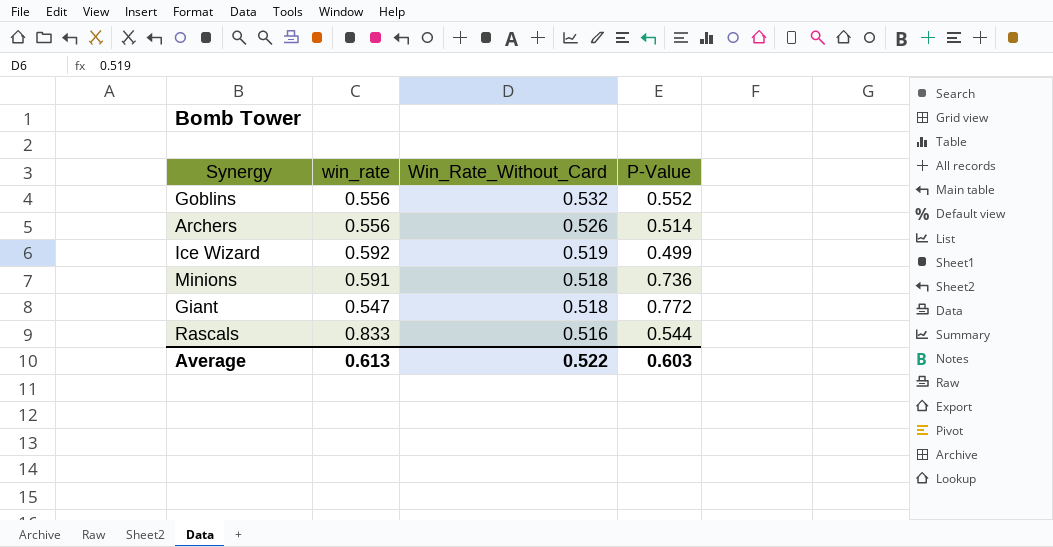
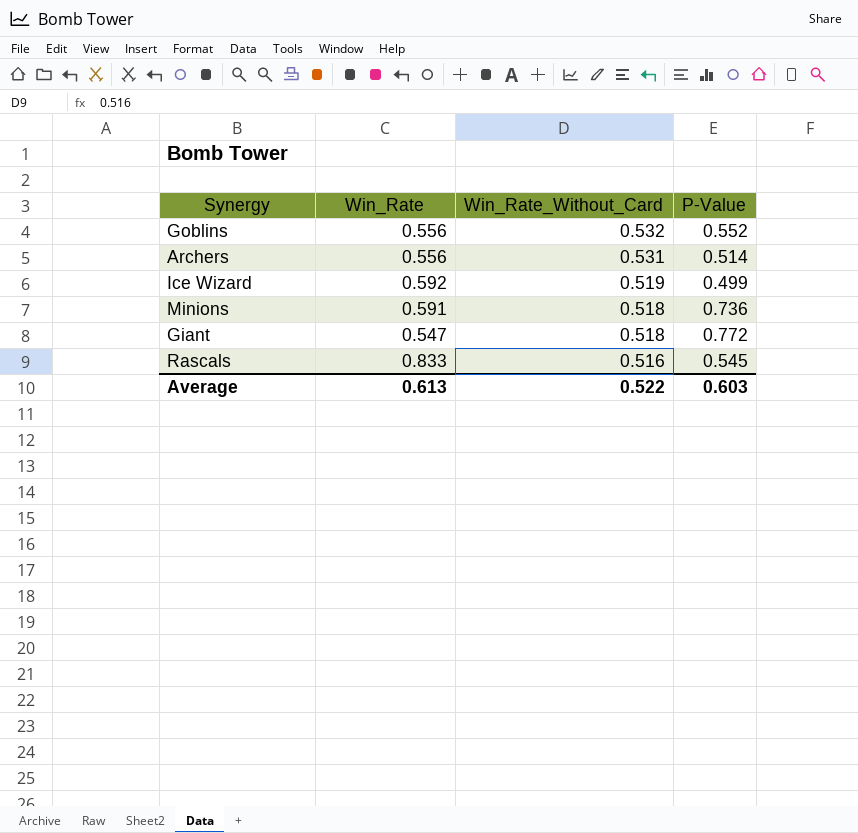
column name: win_rate -> Win_Rate
Archers | Win_Rate_Without_Card: 0.526 -> 0.531
Rascals | P-Value: 0.544 -> 0.545

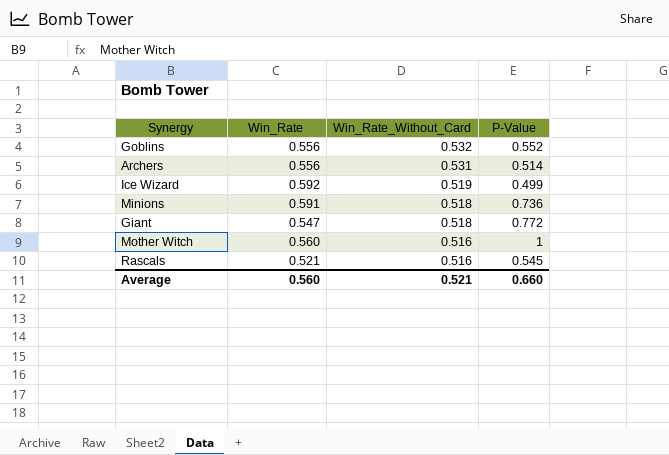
row Mother Witch: none -> 0.560 | 0.516 | 1
Rascals | Win_Rate: 0.833 -> 0.521
Average | Win_Rate: 0.613 -> 0.560
Average | Win_Rate_Without_Card: 0.522 -> 0.521
Average | P-Value: 0.603 -> 0.660

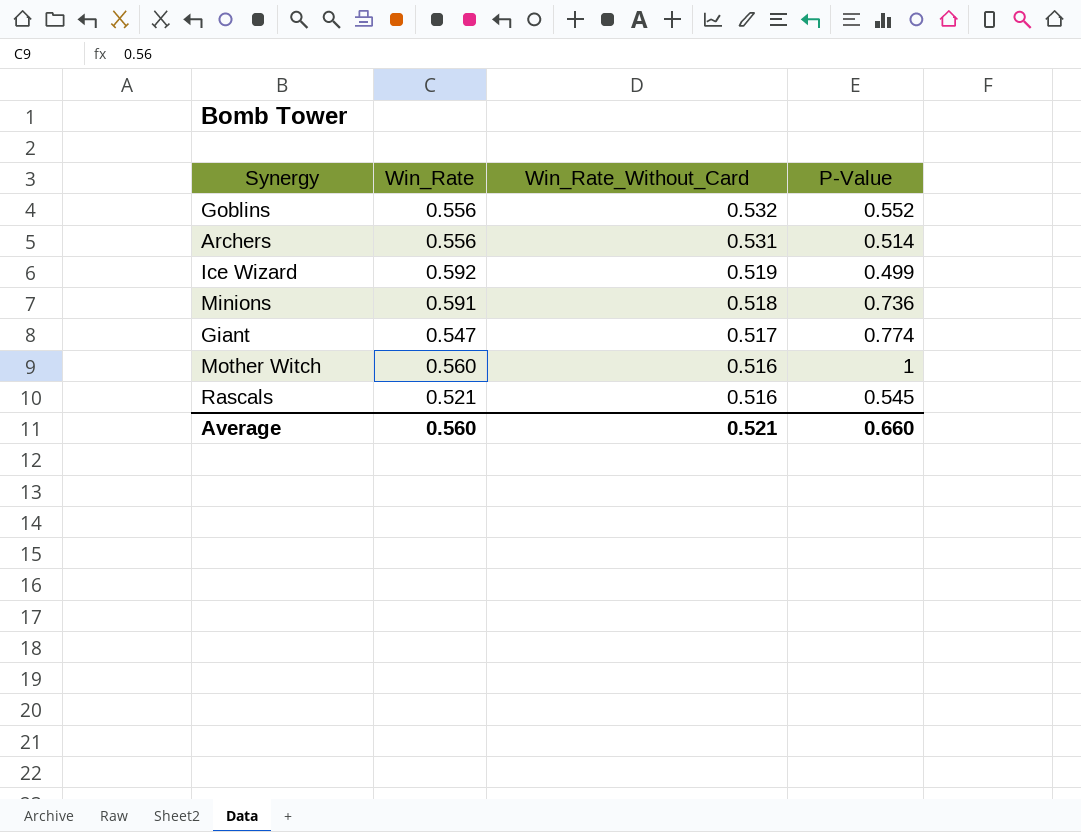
Giant | Win_Rate_Without_Card: 0.518 -> 0.517
Giant | P-Value: 0.772 -> 0.774

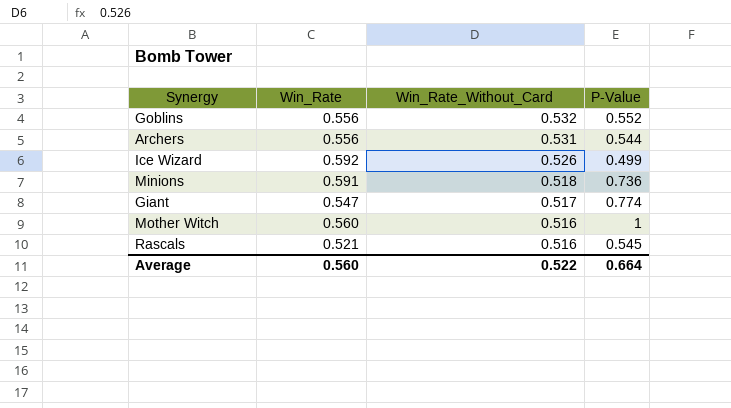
Archers | P-Value: 0.514 -> 0.544
Ice Wizard | Win_Rate_Without_Card: 0.519 -> 0.526
Average | Win_Rate_Without_Card: 0.521 -> 0.522
Average | P-Value: 0.660 -> 0.664

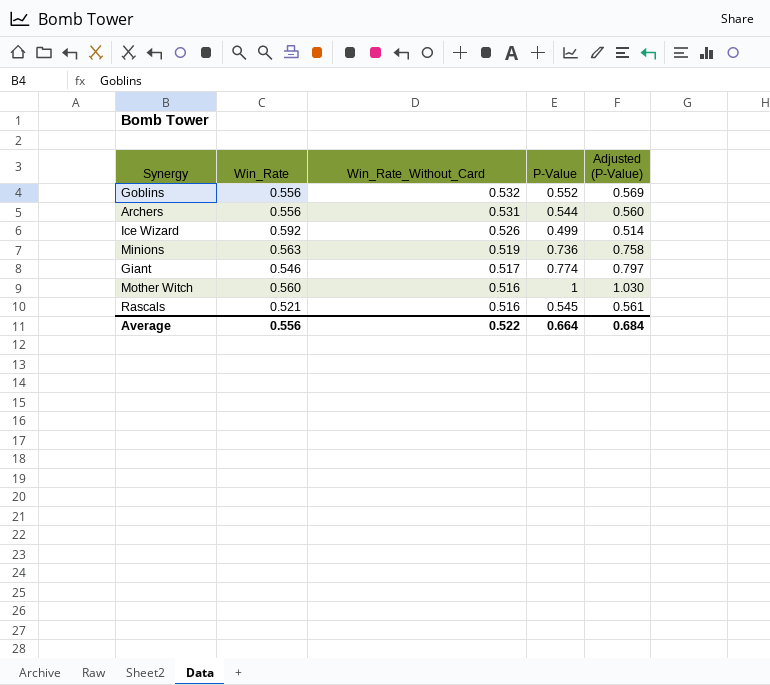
column Adjusted (P-Value) | formula: none -> [P-Value] * 1.03
Minions | Win_Rate: 0.591 -> 0.563
Minions | Win_Rate_Without_Card: 0.518 -> 0.519
Giant | Win_Rate: 0.547 -> 0.546
Average | Win_Rate: 0.560 -> 0.556

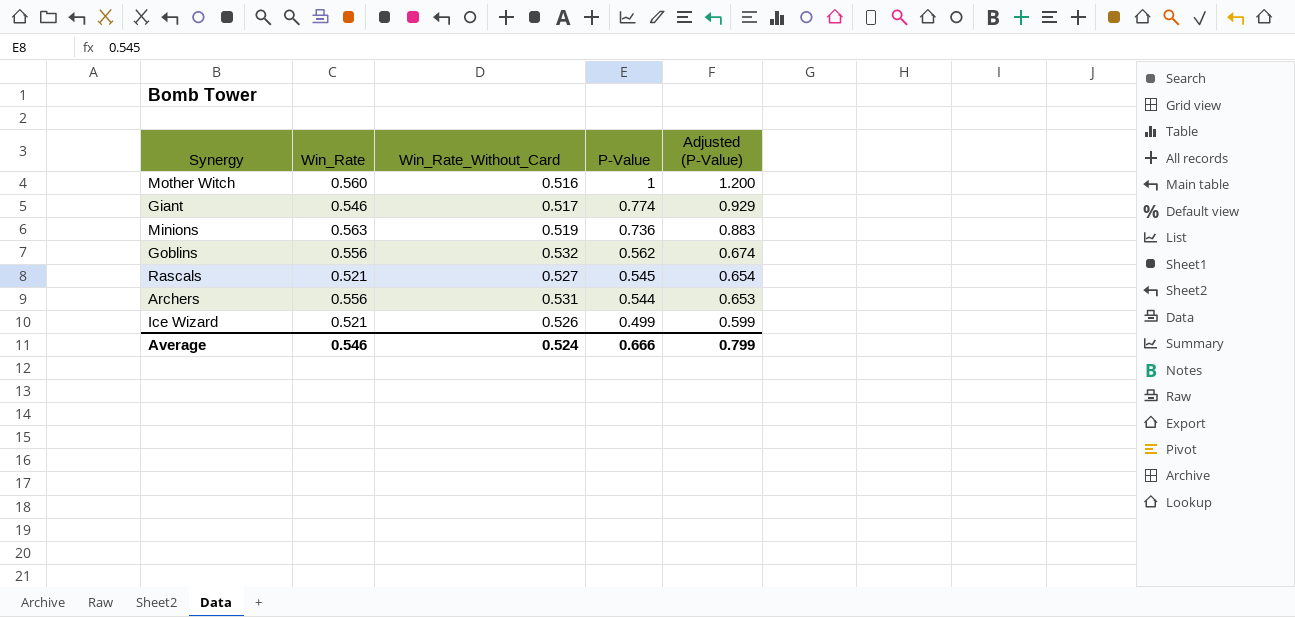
row order: Win_Rate_Without_Card descending -> P-Value descending
column Adjusted (P-Value) | formula: [P-Value] * 1.03 -> [P-Value] * 1.2
Goblins | P-Value: 0.552 -> 0.562
Rascals | Win_Rate_Without_Card: 0.516 -> 0.527
Ice Wizard | Win_Rate: 0.592 -> 0.521
Average | Win_Rate: 0.556 -> 0.546
Average | Win_Rate_Without_Card: 0.522 -> 0.524
Average | P-Value: 0.664 -> 0.666
Average | Adjusted (P-Value): 0.684 -> 0.799

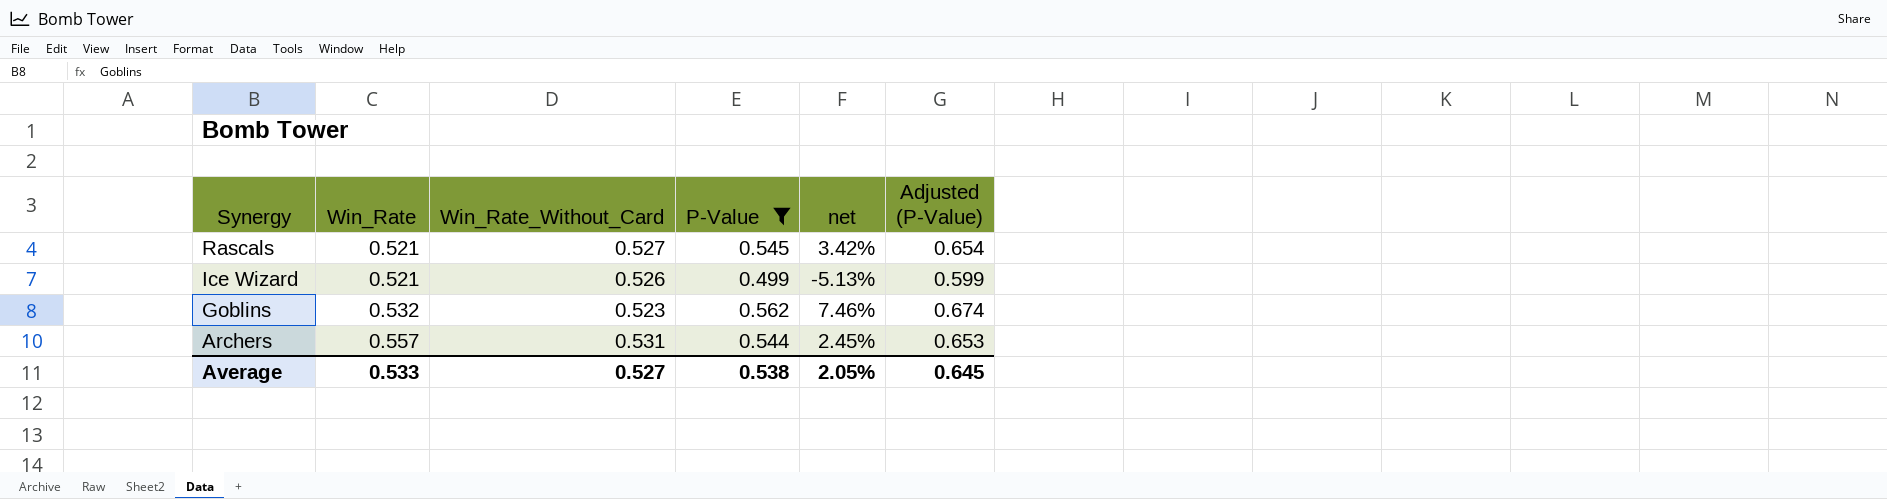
filter: none -> P-Value <= 0.562
row order: P-Value descending -> Synergy descending
column net | formula: none -> ([P-Value] - [Win_Rate_Without_Card]) / [Win_Rate_Without_Card]
Goblins | Win_Rate: 0.556 -> 0.532
Goblins | Win_Rate_Without_Card: 0.532 -> 0.523
Archers | Win_Rate: 0.556 -> 0.557
Average | Win_Rate: 0.546 -> 0.533
Average | Win_Rate_Without_Card: 0.524 -> 0.527
Average | P-Value: 0.666 -> 0.538
Average | Adjusted (P-Value): 0.799 -> 0.645

